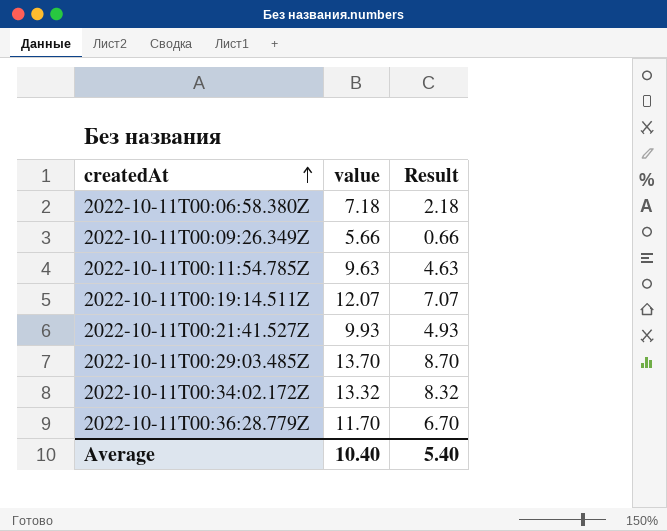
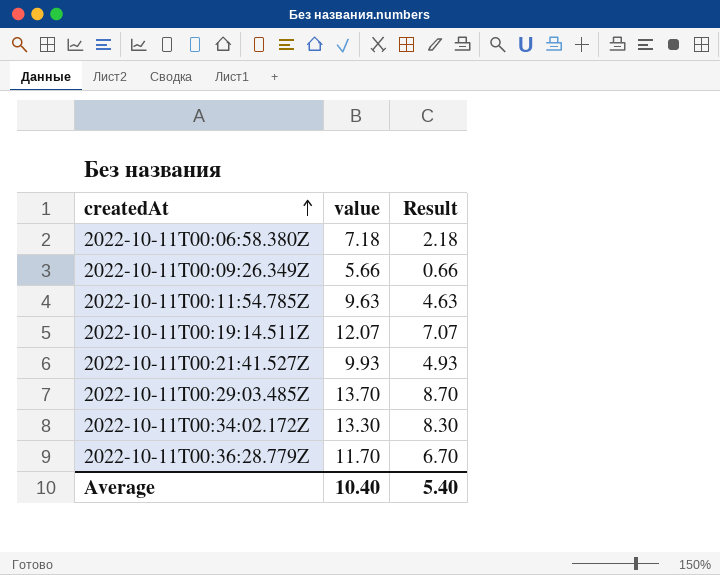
2022-10-11T00:34:02.172Z | value: 13.32 -> 13.30
2022-10-11T00:34:02.172Z | Result: 8.32 -> 8.30

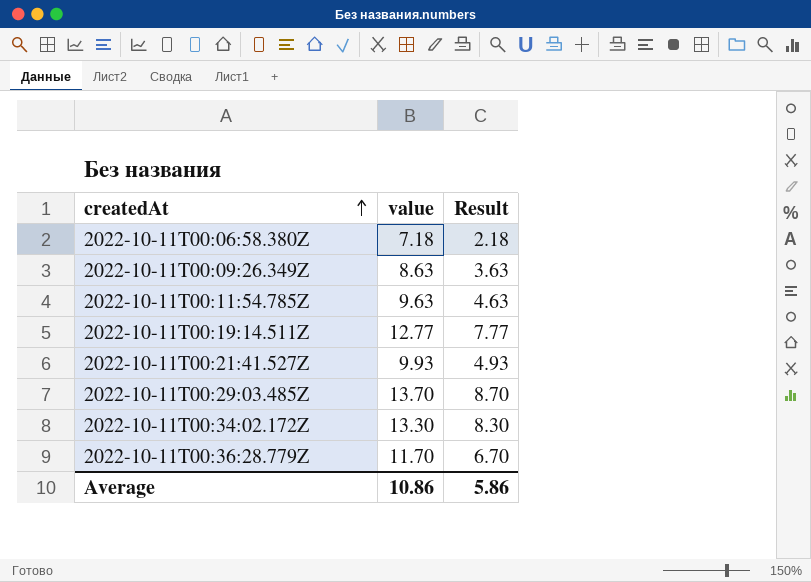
2022-10-11T00:09:26.349Z | value: 5.66 -> 8.63
2022-10-11T00:09:26.349Z | Result: 0.66 -> 3.63
2022-10-11T00:19:14.511Z | value: 12.07 -> 12.77
2022-10-11T00:19:14.511Z | Result: 7.07 -> 7.77
Average | value: 10.40 -> 10.86
Average | Result: 5.40 -> 5.86

